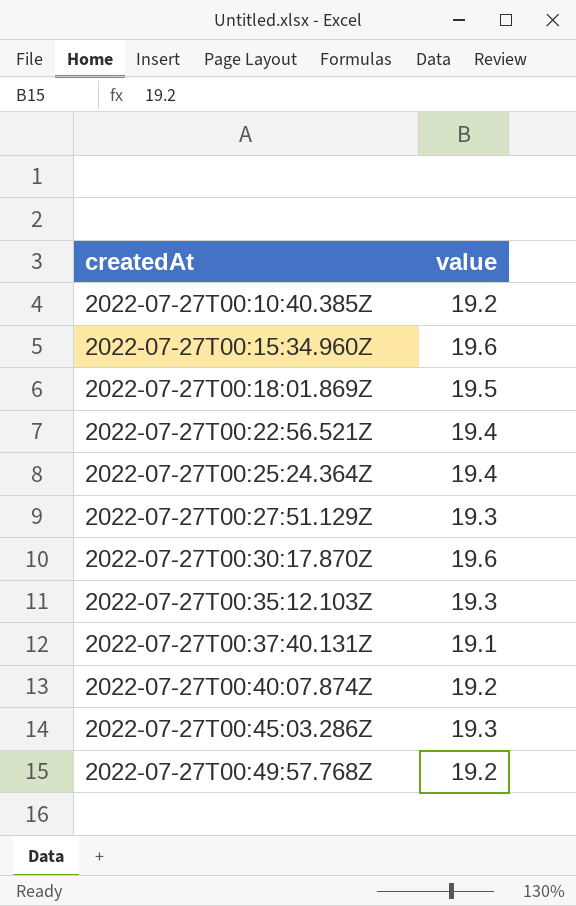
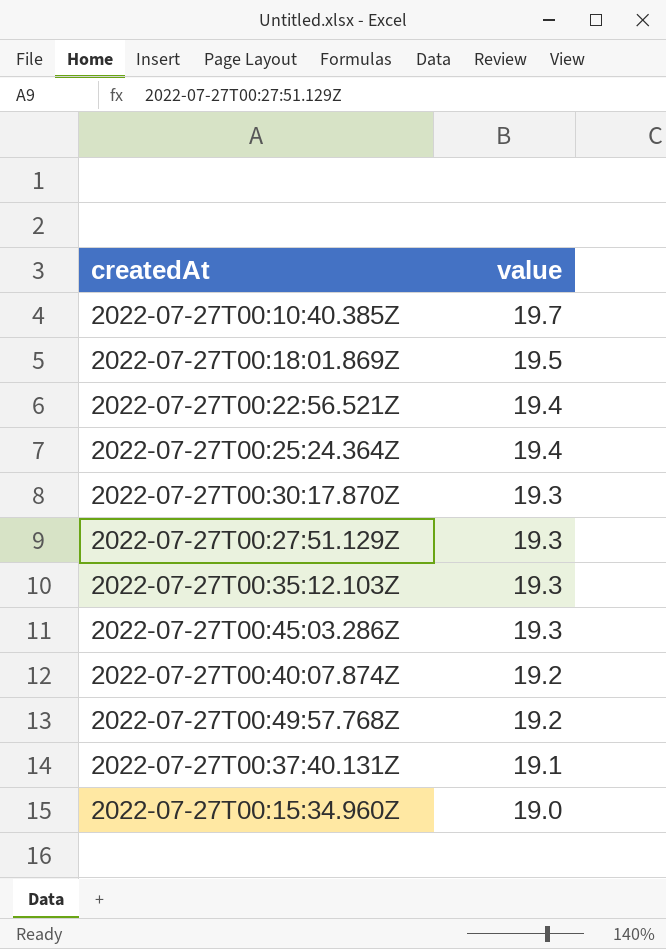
row order: createdAt ascending -> value descending
2022-07-27T00:10:40.385Z | value: 19.2 -> 19.7
2022-07-27T00:30:17.870Z | value: 19.6 -> 19.3
2022-07-27T00:15:34.960Z | value: 19.6 -> 19.0

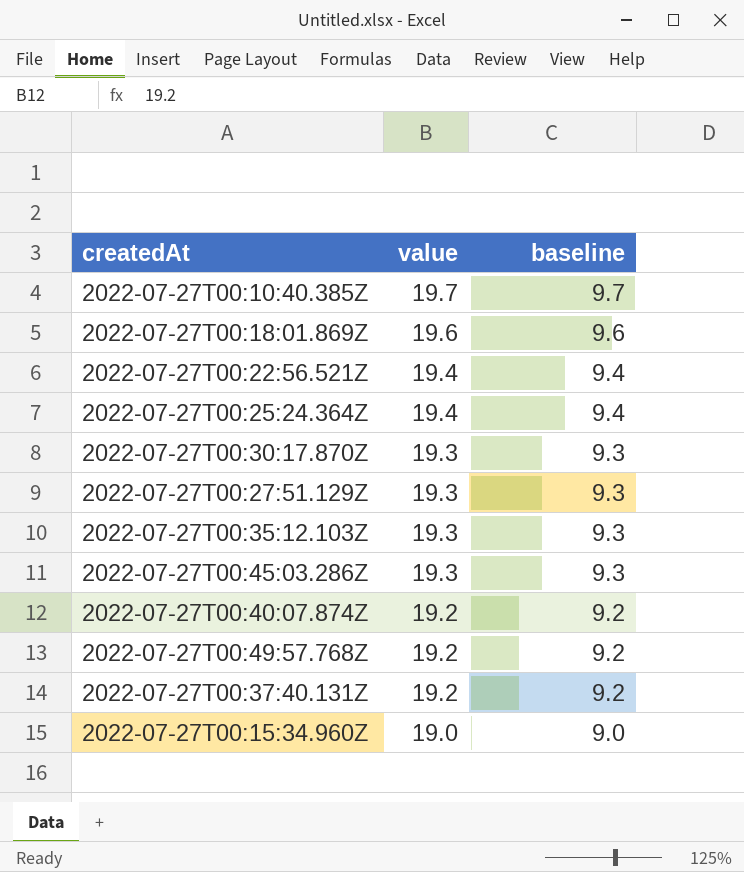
column baseline | formula: none -> [value] - 10
2022-07-27T00:18:01.869Z | value: 19.5 -> 19.6
2022-07-27T00:37:40.131Z | value: 19.1 -> 19.2

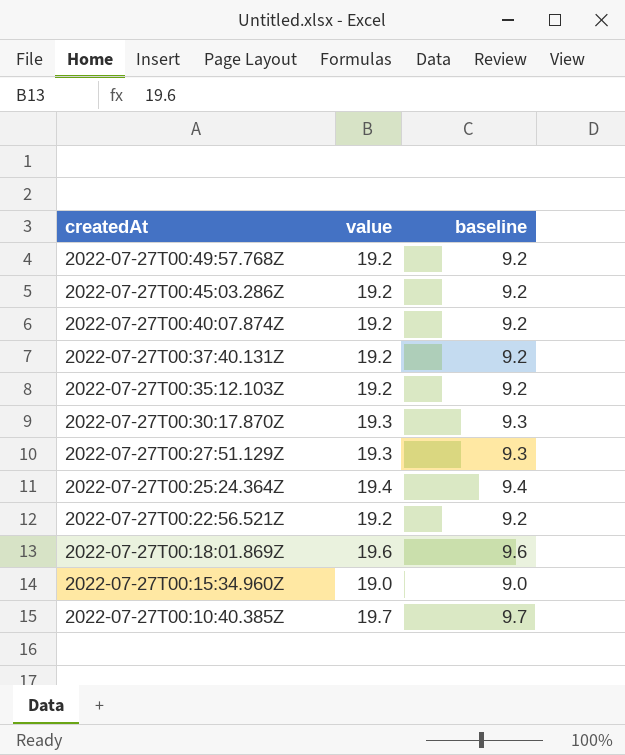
row order: value descending -> createdAt descending
2022-07-27T00:45:03.286Z | value: 19.3 -> 19.2
2022-07-27T00:45:03.286Z | baseline: 9.3 -> 9.2
2022-07-27T00:35:12.103Z | value: 19.3 -> 19.2
2022-07-27T00:35:12.103Z | baseline: 9.3 -> 9.2
2022-07-27T00:22:56.521Z | value: 19.4 -> 19.2
2022-07-27T00:22:56.521Z | baseline: 9.4 -> 9.2

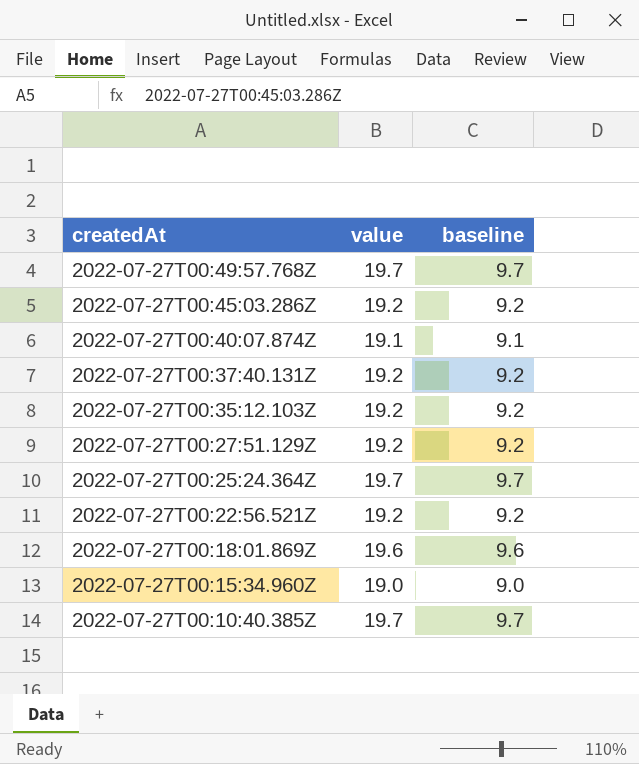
row 2022-07-27T00:30:17.870Z: 19.3 | 9.3 -> none
2022-07-27T00:49:57.768Z | value: 19.2 -> 19.7
2022-07-27T00:49:57.768Z | baseline: 9.2 -> 9.7
2022-07-27T00:40:07.874Z | value: 19.2 -> 19.1
2022-07-27T00:40:07.874Z | baseline: 9.2 -> 9.1
2022-07-27T00:27:51.129Z | value: 19.3 -> 19.2
2022-07-27T00:27:51.129Z | baseline: 9.3 -> 9.2
2022-07-27T00:25:24.364Z | value: 19.4 -> 19.7
2022-07-27T00:25:24.364Z | baseline: 9.4 -> 9.7

